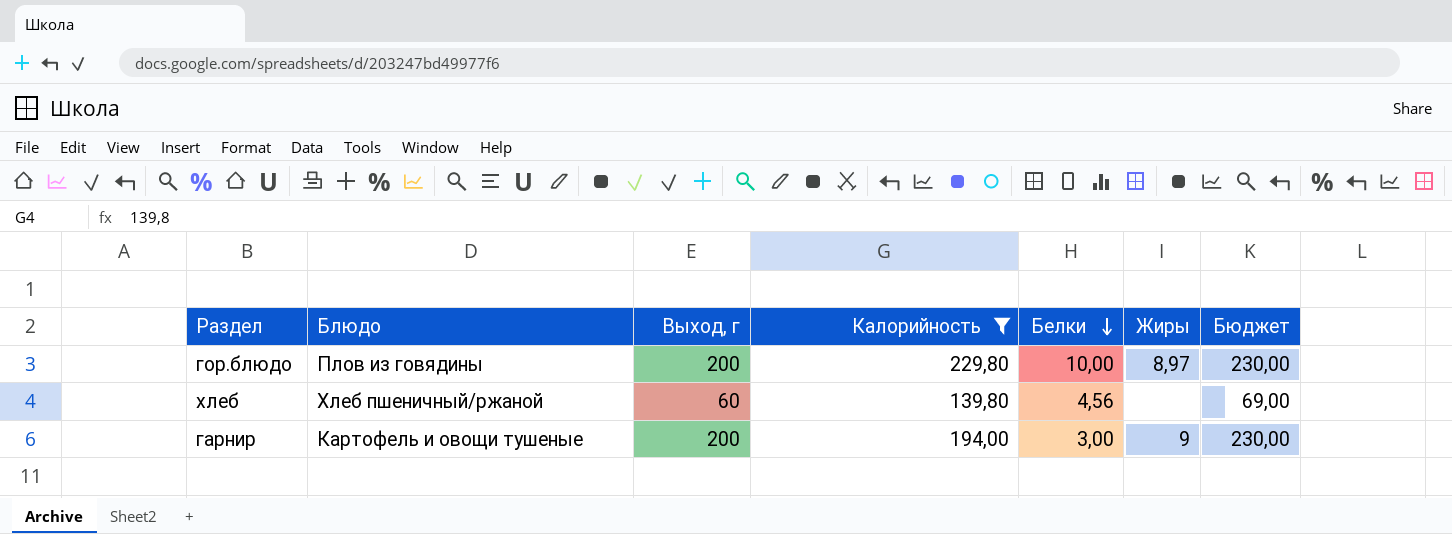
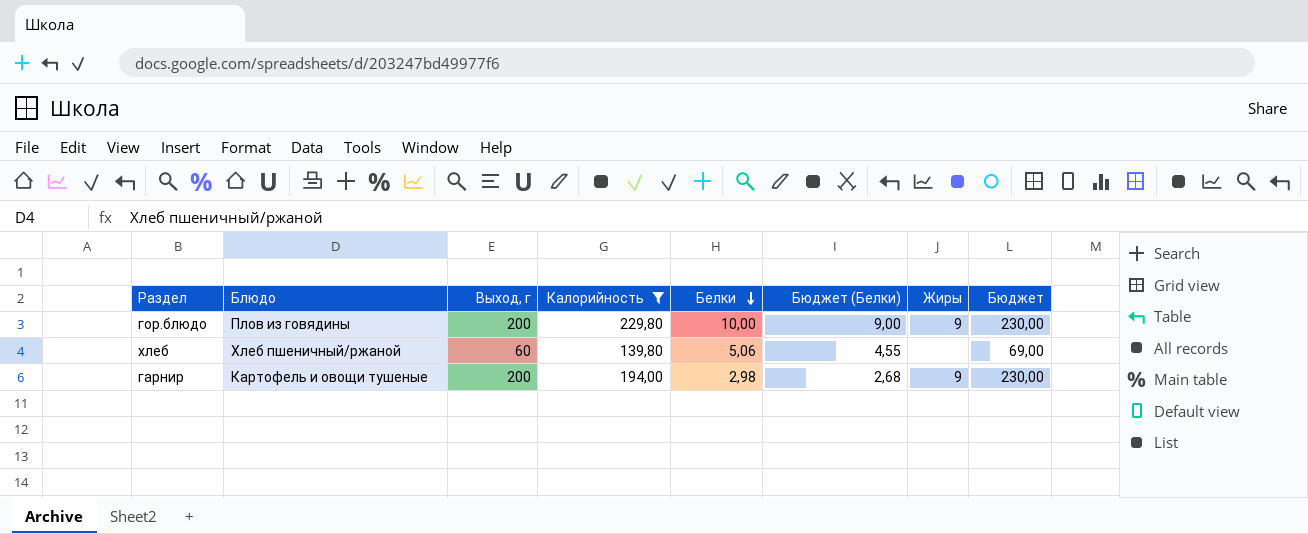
column Бюджет (Белки) | formula: none -> [Белки] * 0,9
гор.блюдо | Жиры: 8,97 -> 9
хлеб | Белки: 4,56 -> 5,06
гарнир | Белки: 3,00 -> 2,98

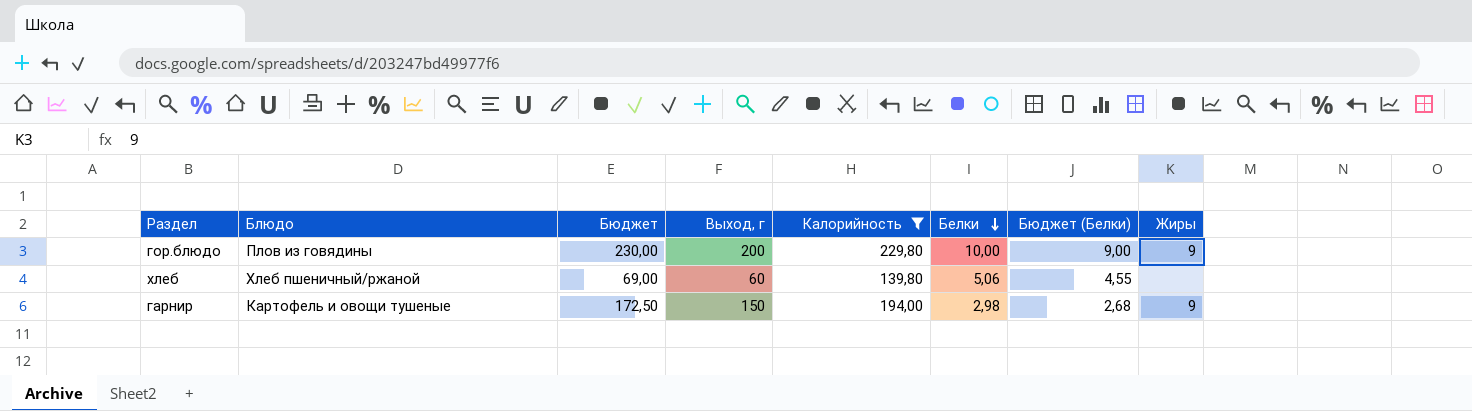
column Бюджет | position: 8 -> 3
гарнир | Бюджет: 230,00 -> 172,50
гарнир | Выход, г: 200 -> 150

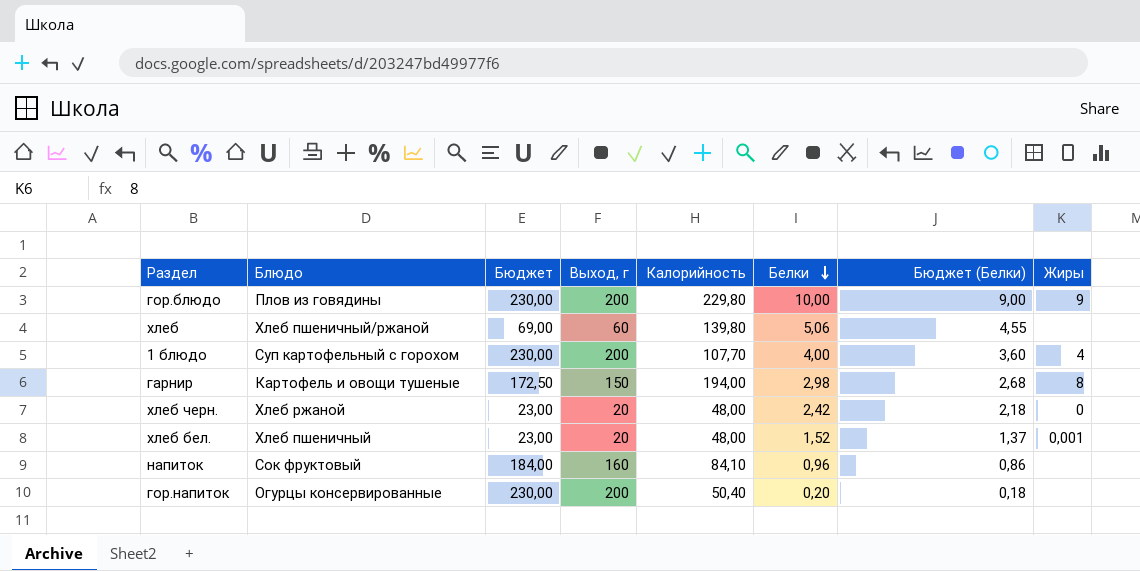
filter: Калорийность >= 139,80 -> none
гарнир | Жиры: 9 -> 8

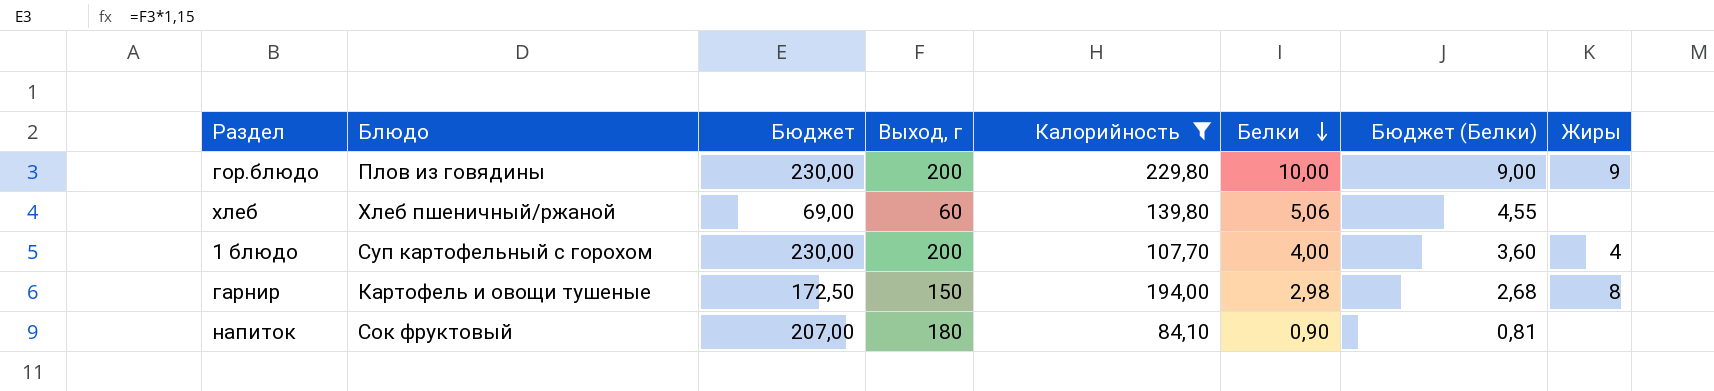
filter: none -> Калорийность >= 84,10
напиток | Бюджет: 184,00 -> 207,00
напиток | Выход, г: 160 -> 180
напиток | Белки: 0,96 -> 0,90
напиток | Бюджет (Белки): 0,86 -> 0,81

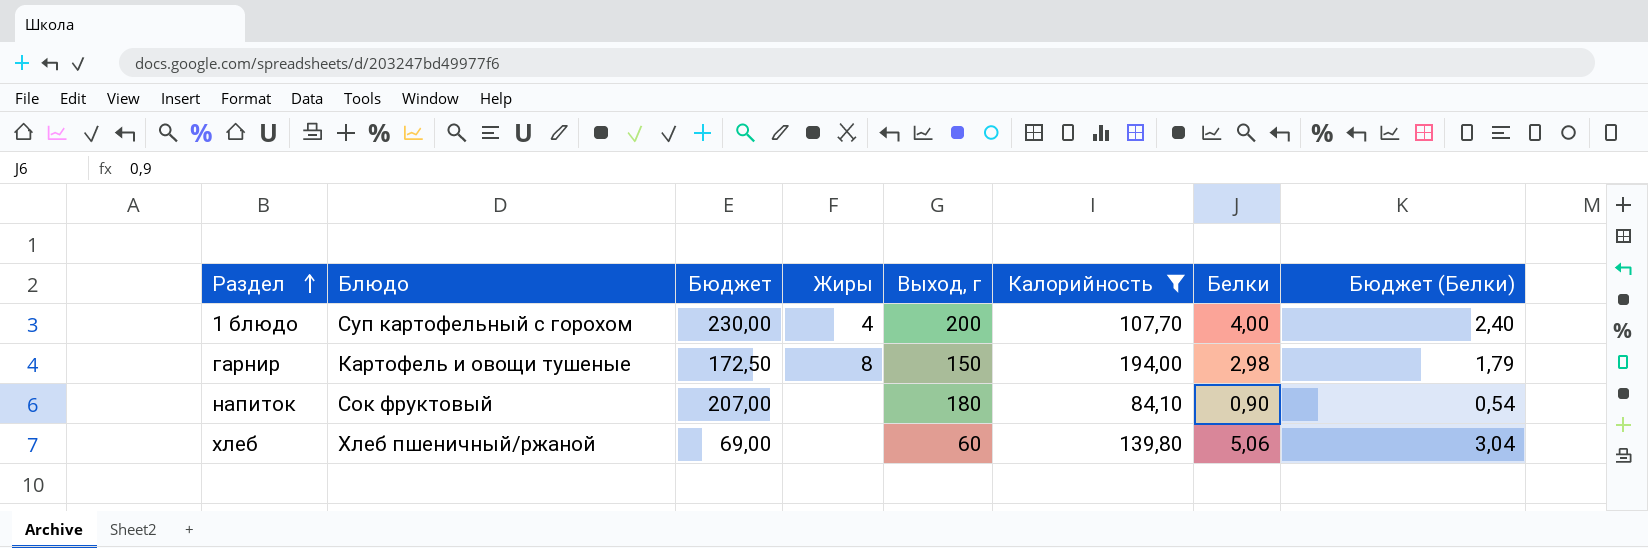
row order: Белки descending -> Раздел ascending
column Жиры | position: 8 -> 4
column Бюджет (Белки) | formula: [Белки] * 0,9 -> [Белки] * 0,6
row гор.блюдо: Плов из говядины | 230,00 | 200 | 229,80 | 10,00 | 9,00 | 9 -> none

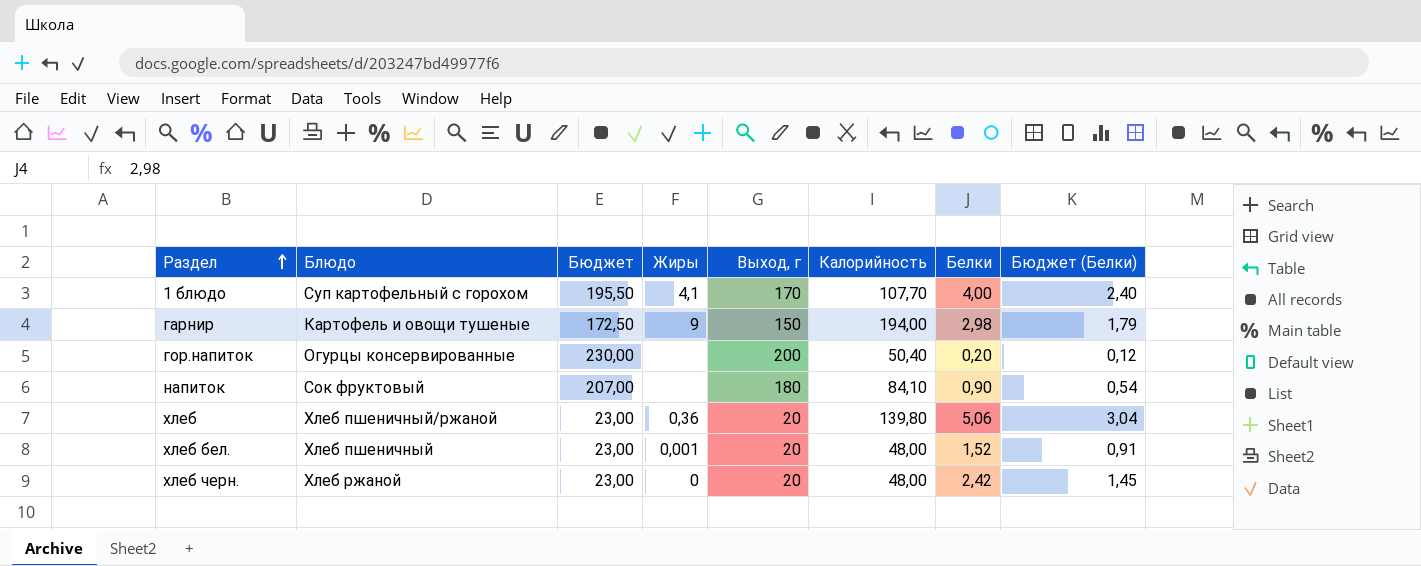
filter: Калорийность >= 84,10 -> none
1 блюдо | Бюджет: 230,00 -> 195,50
1 блюдо | Жиры: 4 -> 4,1
1 блюдо | Выход, г: 200 -> 170
гарнир | Жиры: 8 -> 9
хлеб | Бюджет: 69,00 -> 23,00
хлеб | Жиры: none -> 0,36
хлеб | Выход, г: 60 -> 20

